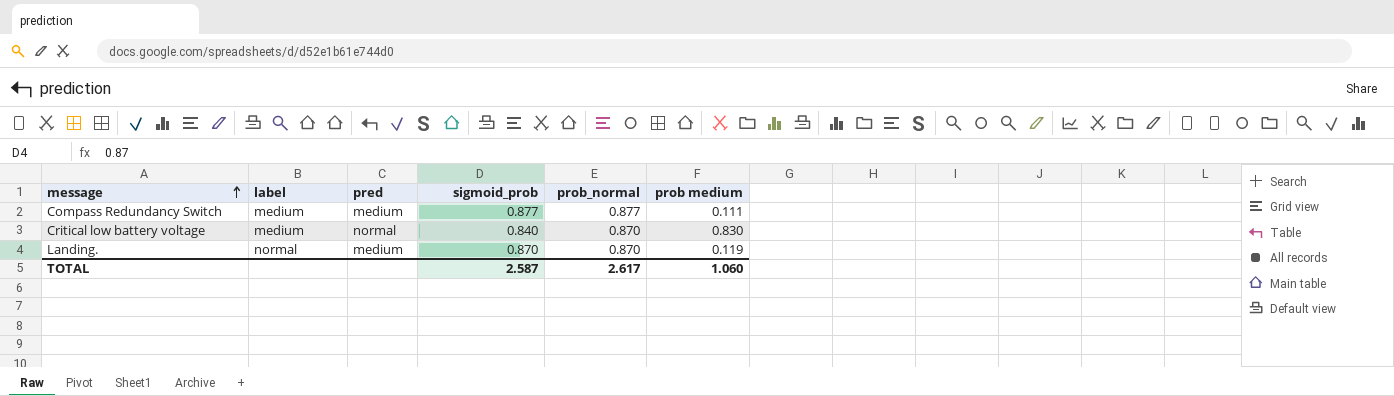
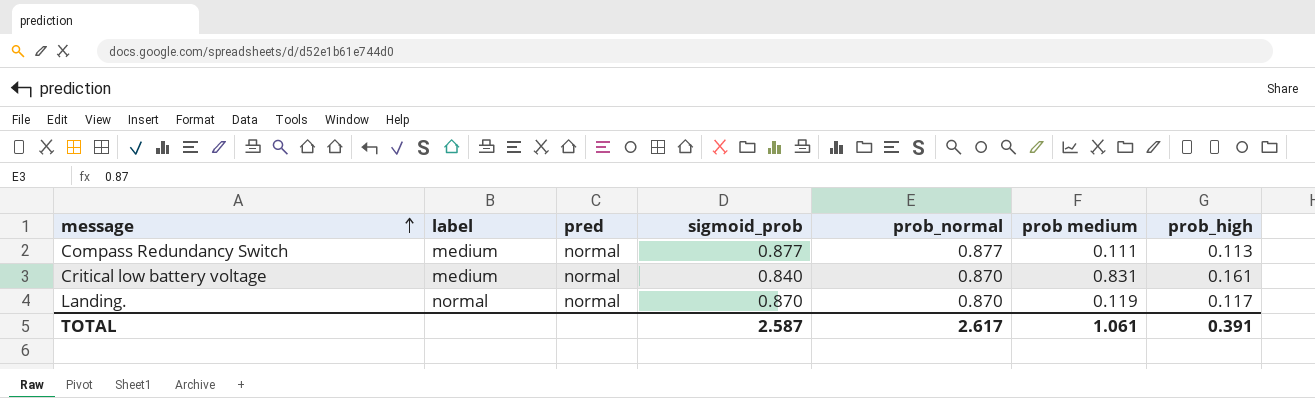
column prob_high | position: none -> 7
Compass Redundancy Switch | pred: medium -> normal
Critical low battery voltage | prob medium: 0.830 -> 0.831
Landing. | pred: medium -> normal
TOTAL | prob medium: 1.060 -> 1.061

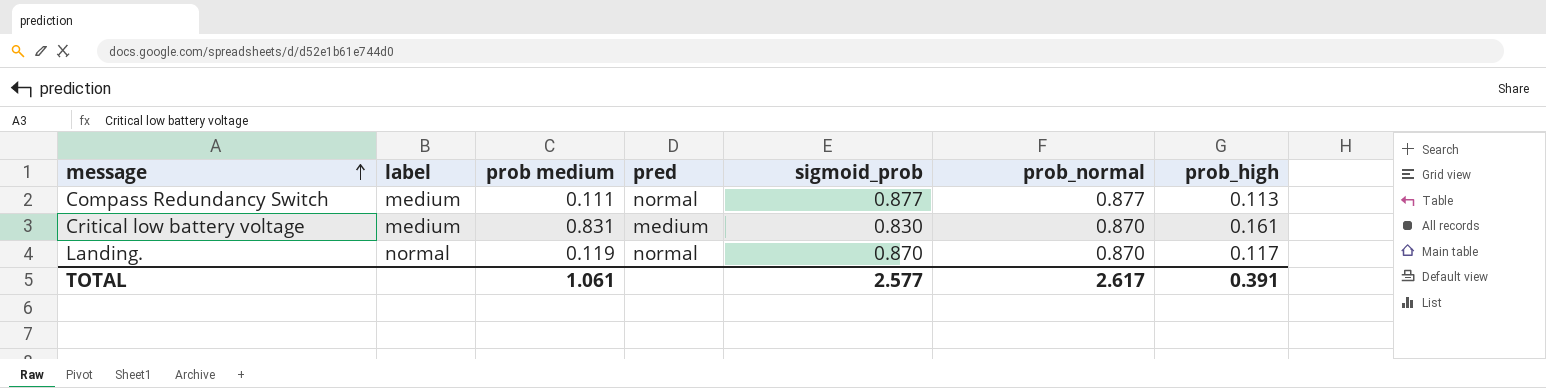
column prob medium | position: 6 -> 3
Critical low battery voltage | pred: normal -> medium
Critical low battery voltage | sigmoid_prob: 0.840 -> 0.830
TOTAL | sigmoid_prob: 2.587 -> 2.577

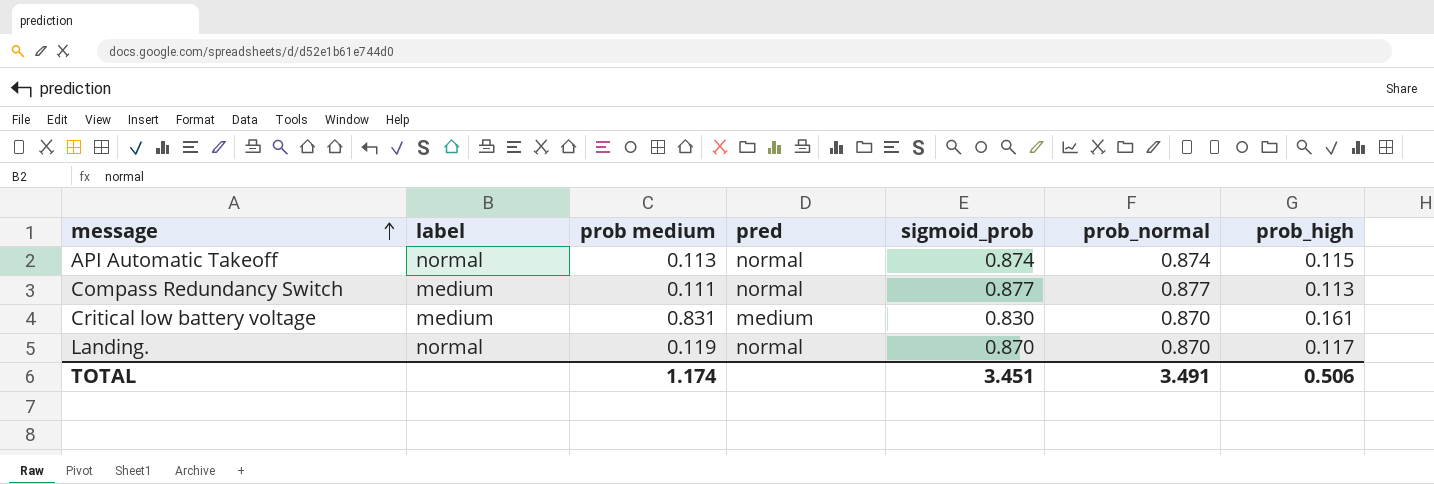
row API Automatic Takeoff: none -> normal | 0.113 | normal | 0.874 | 0.874 | 0.115
TOTAL | prob medium: 1.061 -> 1.174
TOTAL | sigmoid_prob: 2.577 -> 3.451
TOTAL | prob_normal: 2.617 -> 3.491
TOTAL | prob_high: 0.391 -> 0.506

